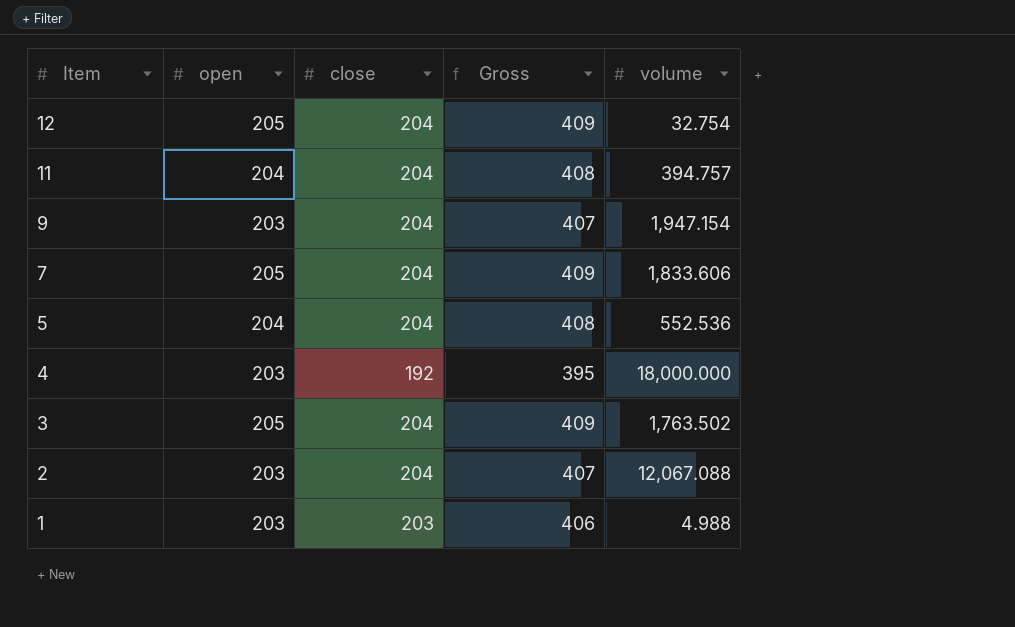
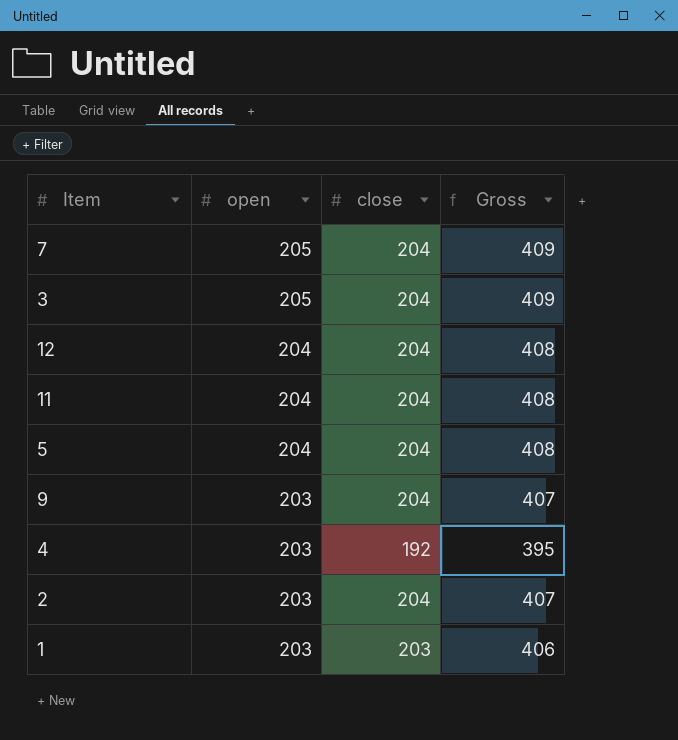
row order: Item descending -> open descending
column volume | position: 5 -> none
12 | open: 205 -> 204
12 | Gross: 409 -> 408

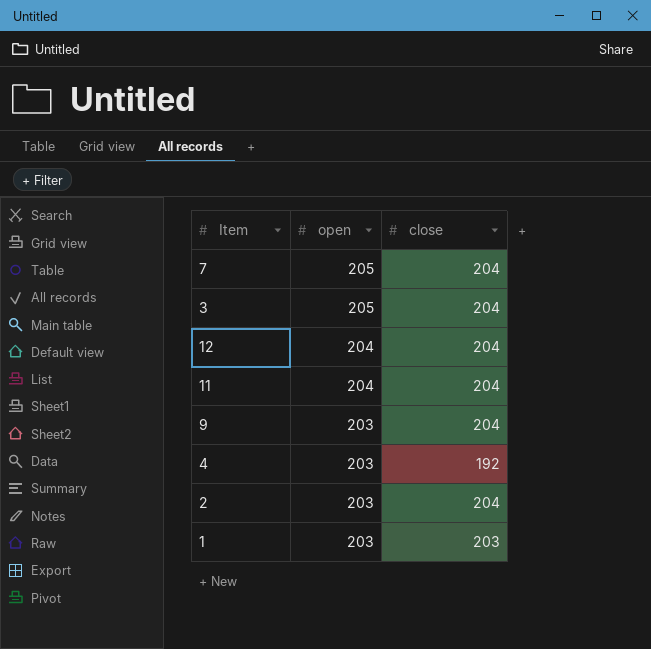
column Gross | formula: [open] + [close] -> none
row 5: 204 | 204 | 408 -> none

